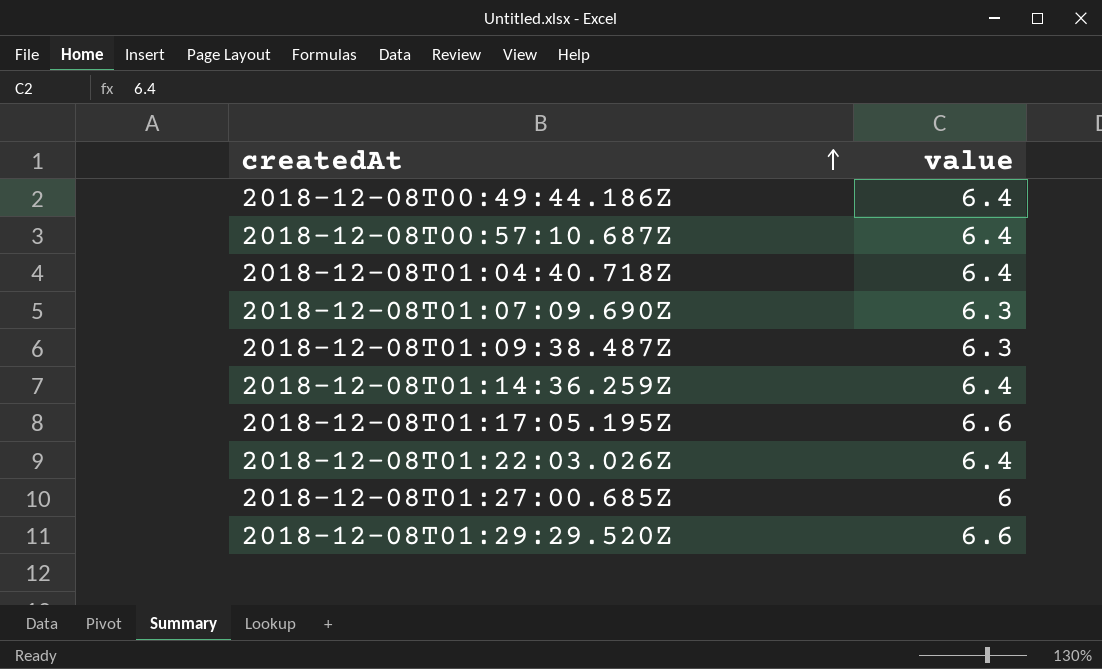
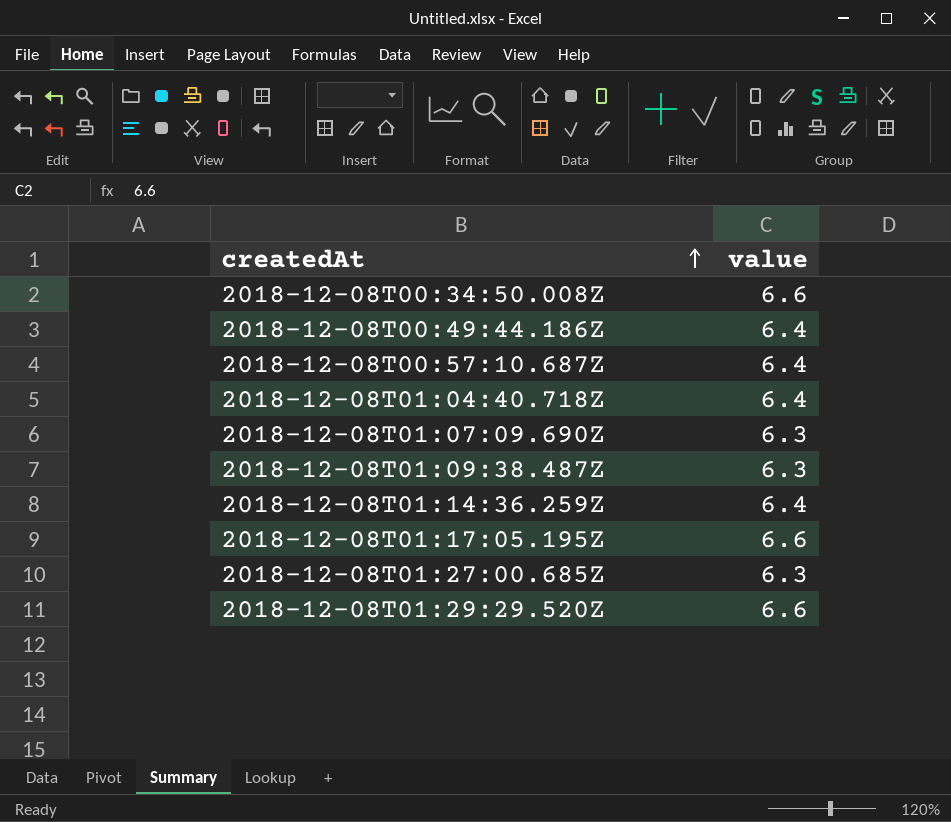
row 2018-12-08T01:22:03.026Z: 6.4 -> none
row 2018-12-08T00:34:50.008Z: none -> 6.6
2018-12-08T01:27:00.685Z | value: 6 -> 6.3

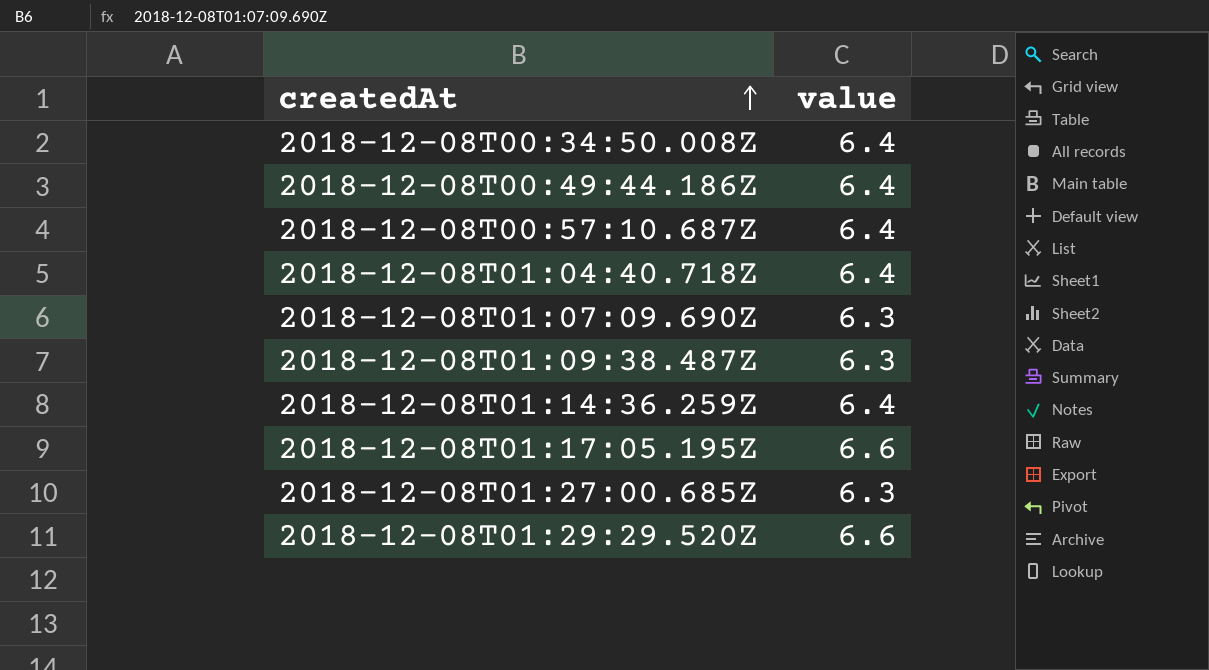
2018-12-08T00:34:50.008Z | value: 6.6 -> 6.4

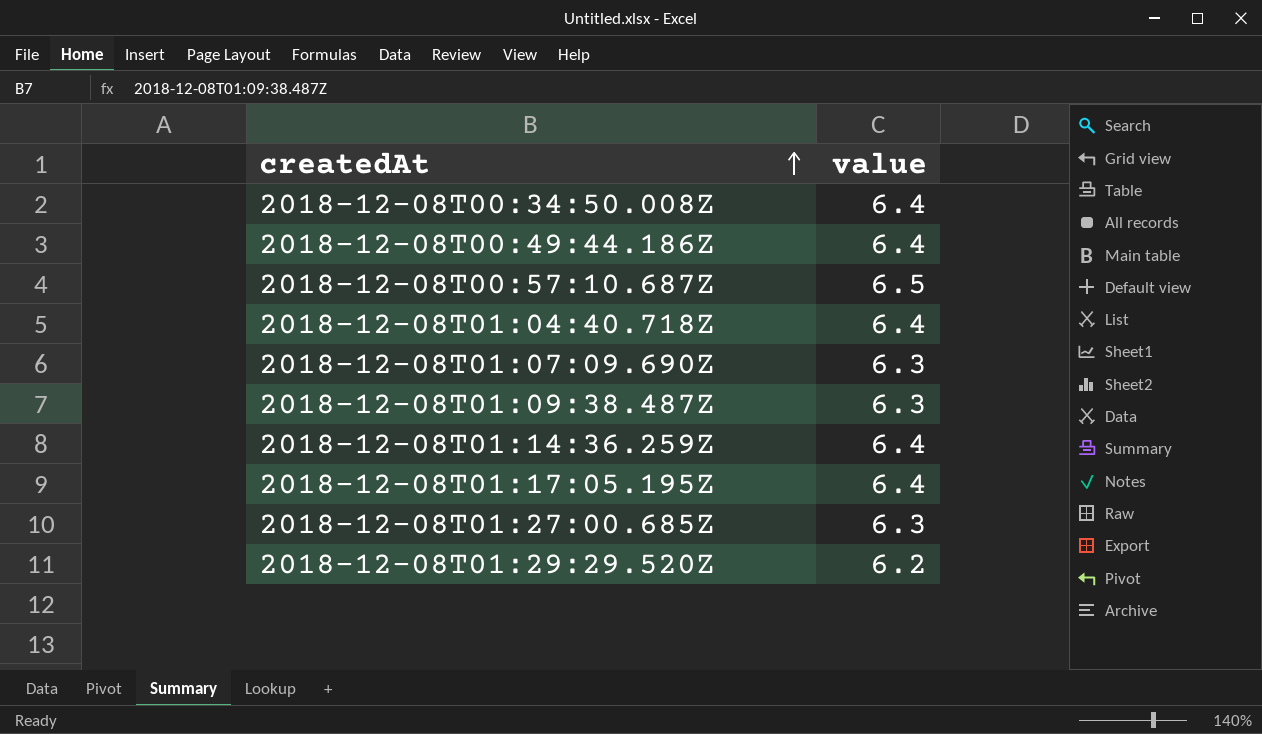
2018-12-08T00:57:10.687Z | value: 6.4 -> 6.5
2018-12-08T01:17:05.195Z | value: 6.6 -> 6.4
2018-12-08T01:29:29.520Z | value: 6.6 -> 6.2

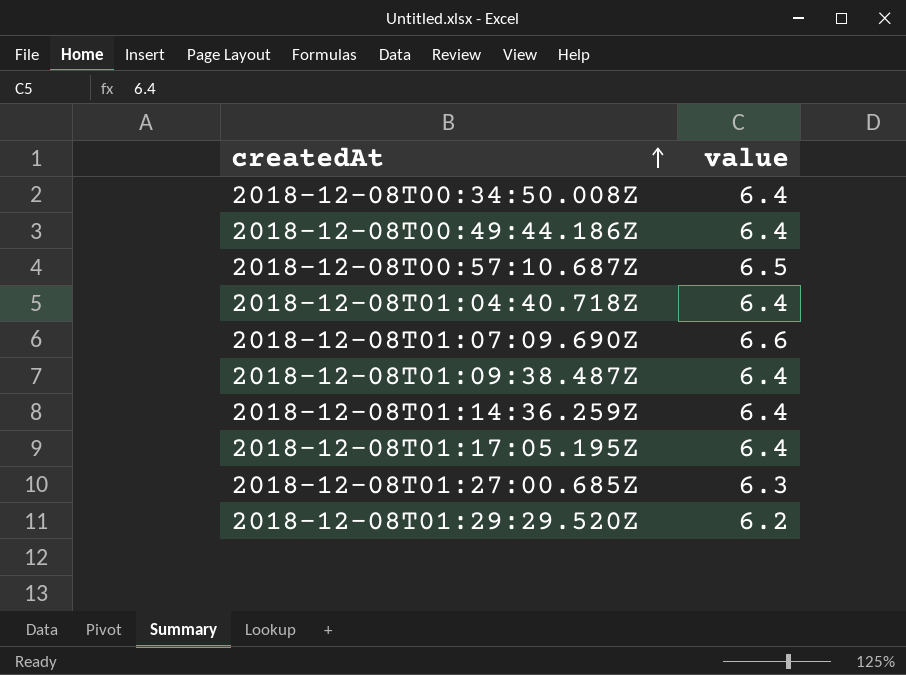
2018-12-08T01:07:09.690Z | value: 6.3 -> 6.6
2018-12-08T01:09:38.487Z | value: 6.3 -> 6.4

